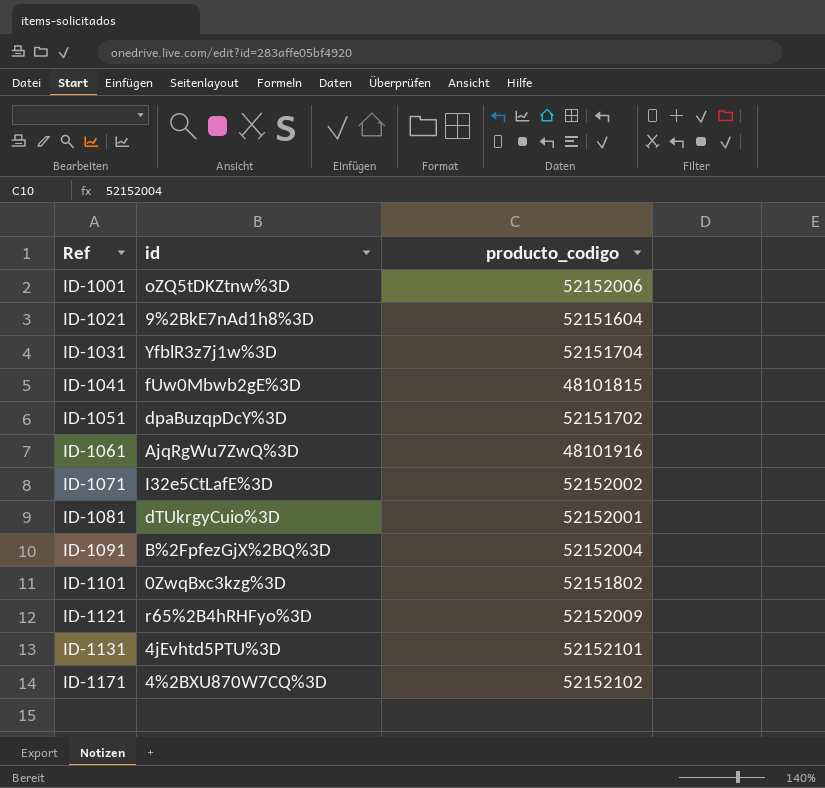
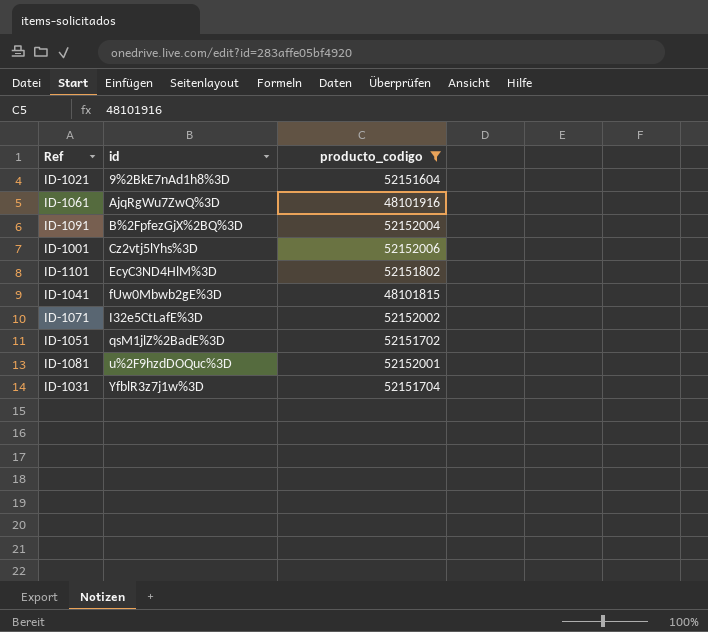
filter: none -> producto_codigo <= 52152006
row order: Ref ascending -> id ascending
ID-1001 | id: oZQ5tDKZtnw%3D -> Cz2vtj5lYhs%3D
ID-1101 | id: 0ZwqBxc3kzg%3D -> EcyC3ND4HlM%3D
ID-1051 | id: dpaBuzqpDcY%3D -> qsM1jlZ%2BadE%3D
ID-1081 | id: dTUkrgyCuio%3D -> u%2F9hzdDOQuc%3D

